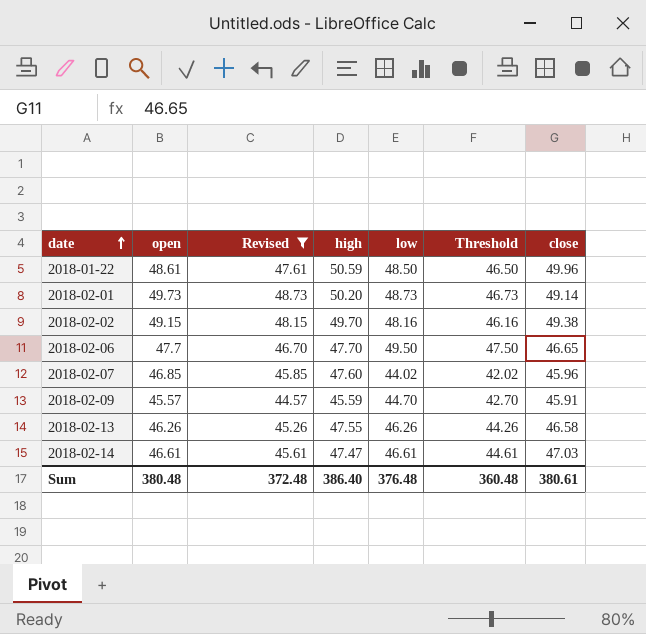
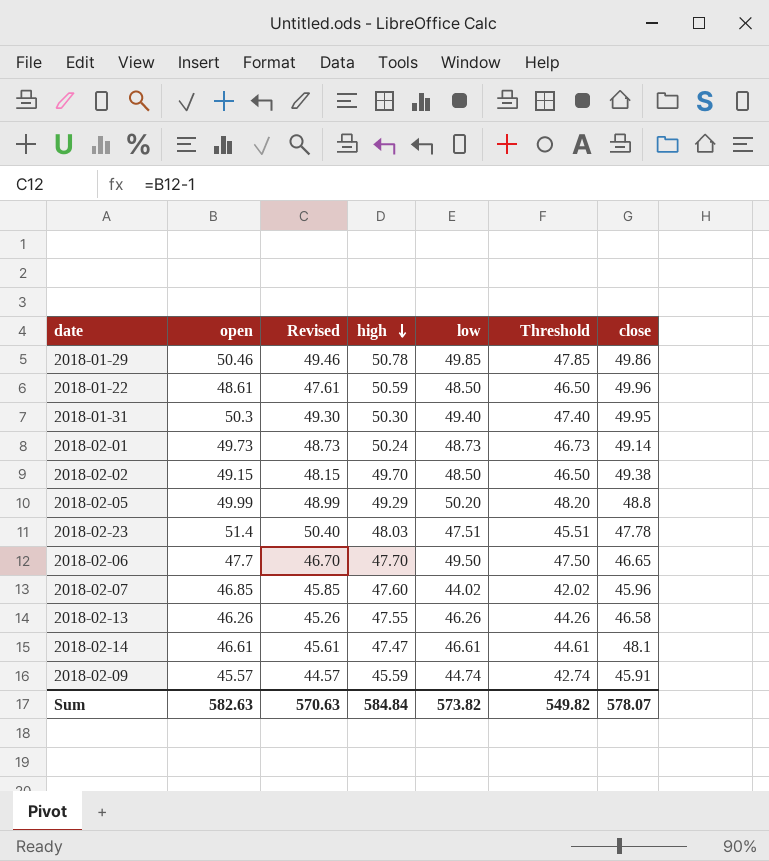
filter: Revised <= 48.73 -> none
row order: date ascending -> high descending
2018-02-01 | high: 50.20 -> 50.24
2018-02-02 | low: 48.16 -> 48.50
2018-02-02 | Threshold: 46.16 -> 46.50
2018-02-14 | close: 47.03 -> 48.1
2018-02-09 | low: 44.70 -> 44.74
2018-02-09 | Threshold: 42.70 -> 42.74
Sum | open: 380.48 -> 582.63
Sum | Revised: 372.48 -> 570.63
Sum | high: 386.40 -> 584.84
Sum | low: 376.48 -> 573.82
Sum | Threshold: 360.48 -> 549.82
Sum | close: 380.61 -> 578.07

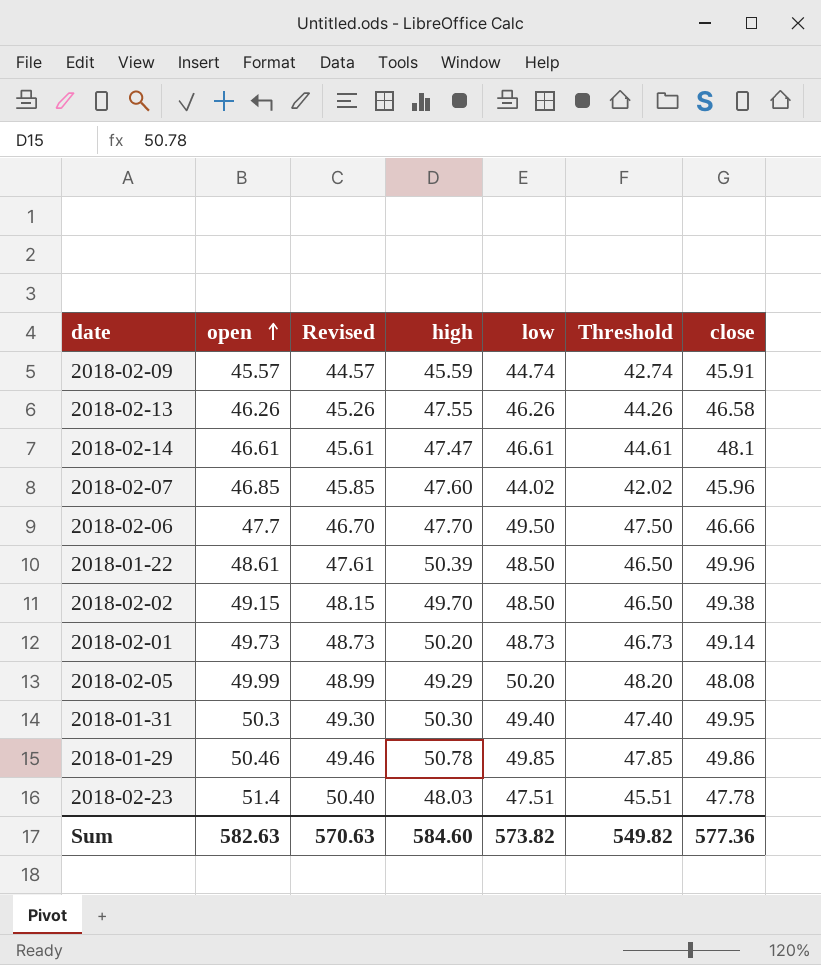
row order: high descending -> open ascending
2018-02-06 | close: 46.65 -> 46.66
2018-01-22 | high: 50.59 -> 50.39
2018-02-01 | high: 50.24 -> 50.20
2018-02-05 | close: 48.8 -> 48.08
Sum | high: 584.84 -> 584.60
Sum | close: 578.07 -> 577.36

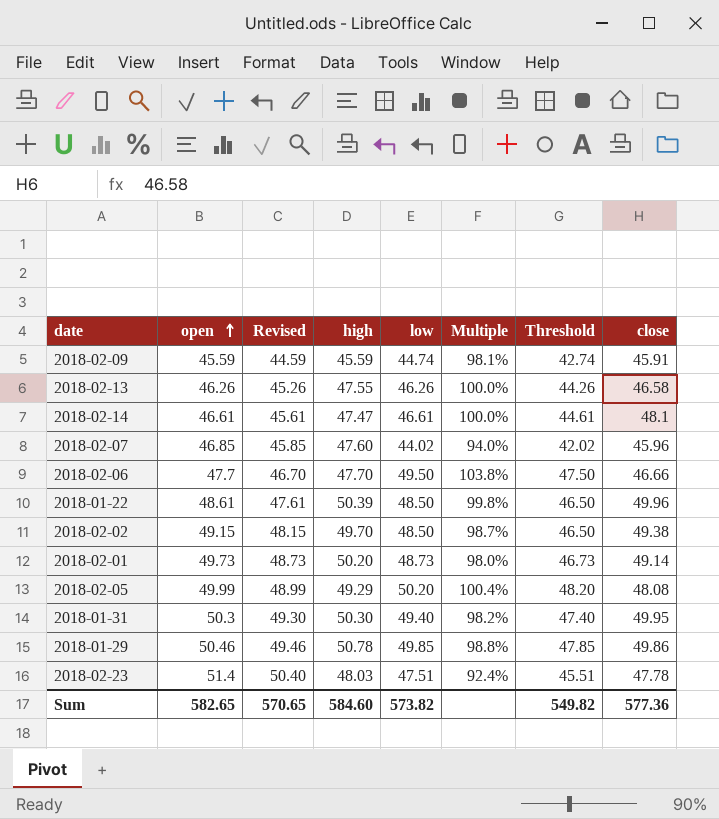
column Multiple | formula: none -> [low] / [open]
2018-02-09 | open: 45.57 -> 45.59
2018-02-09 | Revised: 44.57 -> 44.59
Sum | open: 582.63 -> 582.65
Sum | Revised: 570.63 -> 570.65

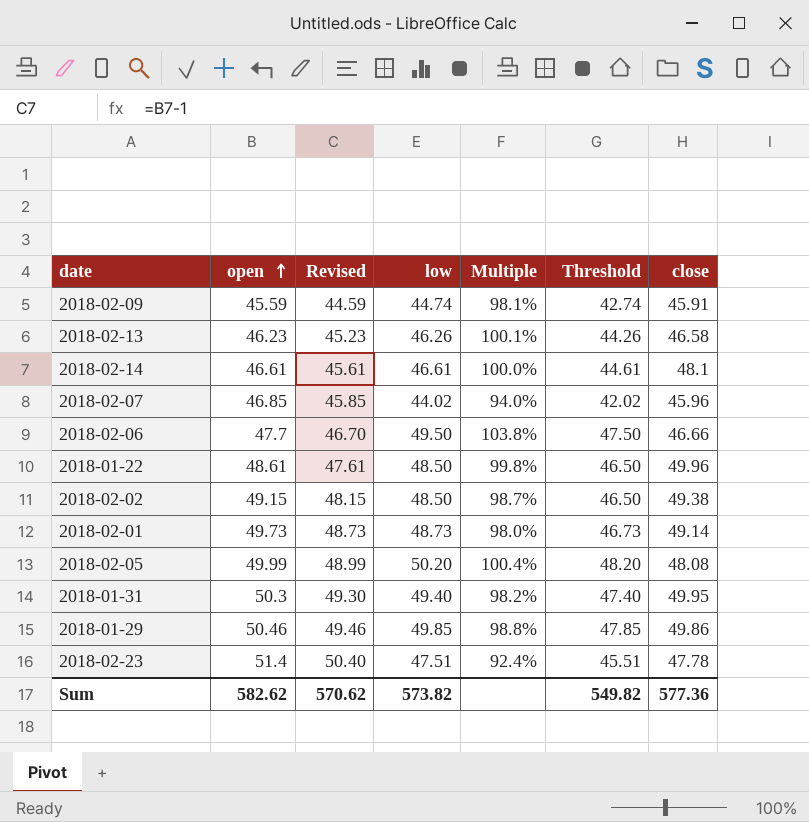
column high | position: 4 -> none
2018-02-13 | open: 46.26 -> 46.23
2018-02-13 | Revised: 45.26 -> 45.23
2018-02-13 | Multiple: 100.0% -> 100.1%
Sum | open: 582.65 -> 582.62
Sum | Revised: 570.65 -> 570.62

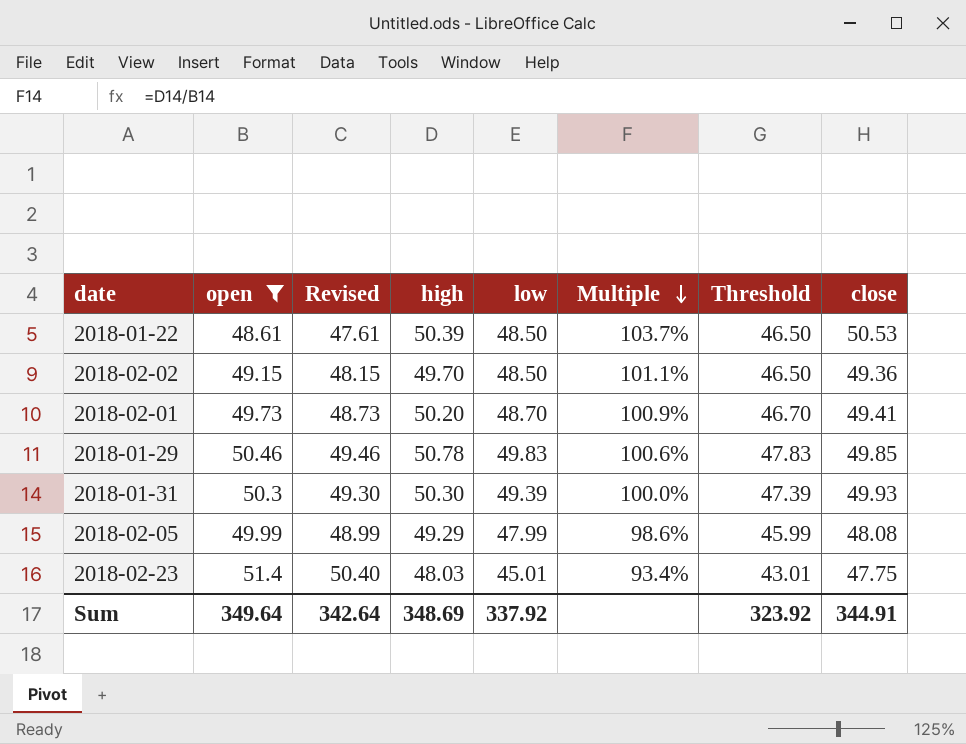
filter: none -> open >= 48.61
row order: open ascending -> Multiple descending
column high | position: none -> 4
column Multiple | formula: [low] / [open] -> [high] / [open]
2018-01-22 | close: 49.96 -> 50.53
2018-02-02 | close: 49.38 -> 49.36
2018-02-01 | low: 48.73 -> 48.70
2018-02-01 | Threshold: 46.73 -> 46.70
2018-02-01 | close: 49.14 -> 49.41
2018-01-29 | low: 49.85 -> 49.83
2018-01-29 | Threshold: 47.85 -> 47.83
2018-01-29 | close: 49.86 -> 49.85
2018-01-31 | low: 49.40 -> 49.39
2018-01-31 | Threshold: 47.40 -> 47.39
2018-01-31 | close: 49.95 -> 49.93
2018-02-05 | low: 50.20 -> 47.99
2018-02-05 | Threshold: 48.20 -> 45.99
2018-02-23 | low: 47.51 -> 45.01
2018-02-23 | Threshold: 45.51 -> 43.01
2018-02-23 | close: 47.78 -> 47.75
Sum | open: 582.62 -> 349.64
Sum | Revised: 570.62 -> 342.64
Sum | low: 573.82 -> 337.92
Sum | Threshold: 549.82 -> 323.92
Sum | close: 577.36 -> 344.91

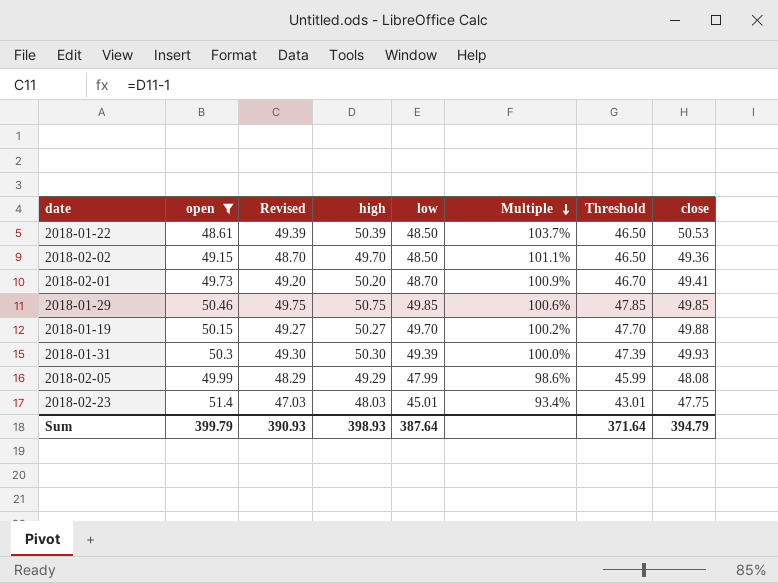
column Revised | formula: [open] - 1 -> [high] - 1
2018-01-29 | high: 50.78 -> 50.75
2018-01-29 | low: 49.83 -> 49.85
2018-01-29 | Threshold: 47.83 -> 47.85
row 2018-01-19: none -> 50.15 | 49.27 | 50.27 | 49.70 | 100.2% | 47.70 | 49.88
Sum | open: 349.64 -> 399.79
Sum | Revised: 342.64 -> 390.93
Sum | high: 348.69 -> 398.93
Sum | low: 337.92 -> 387.64
Sum | Threshold: 323.92 -> 371.64
Sum | close: 344.91 -> 394.79

